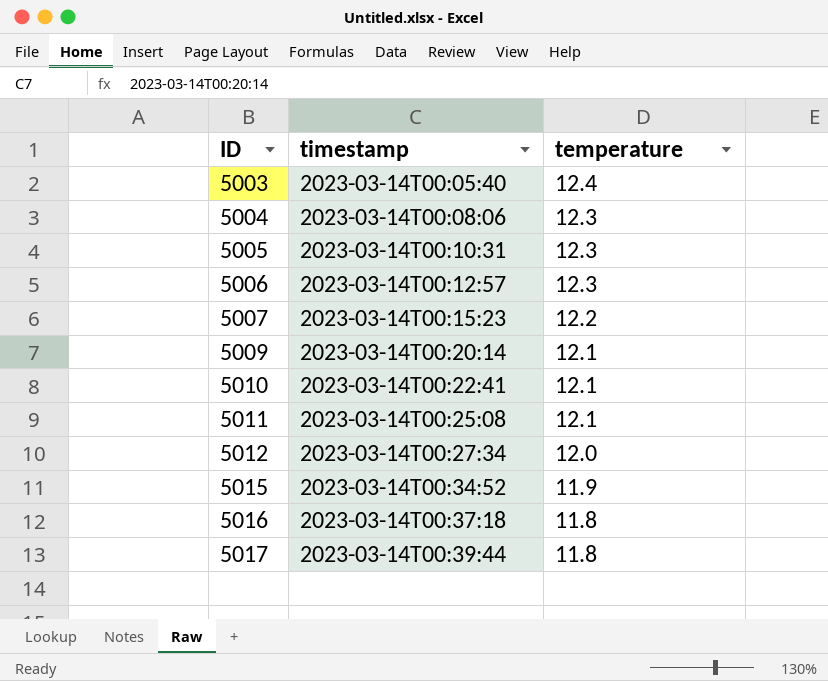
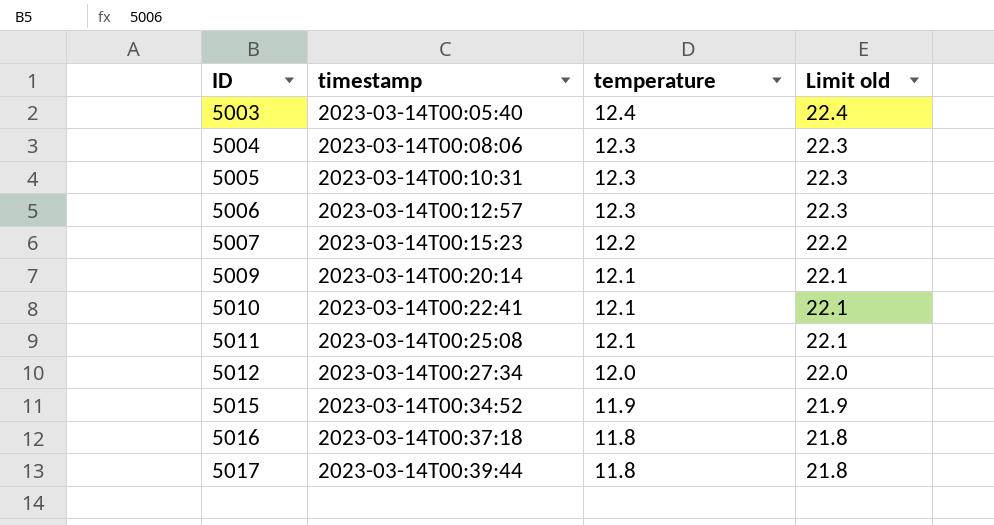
column Limit old | formula: none -> [temperature] + 10

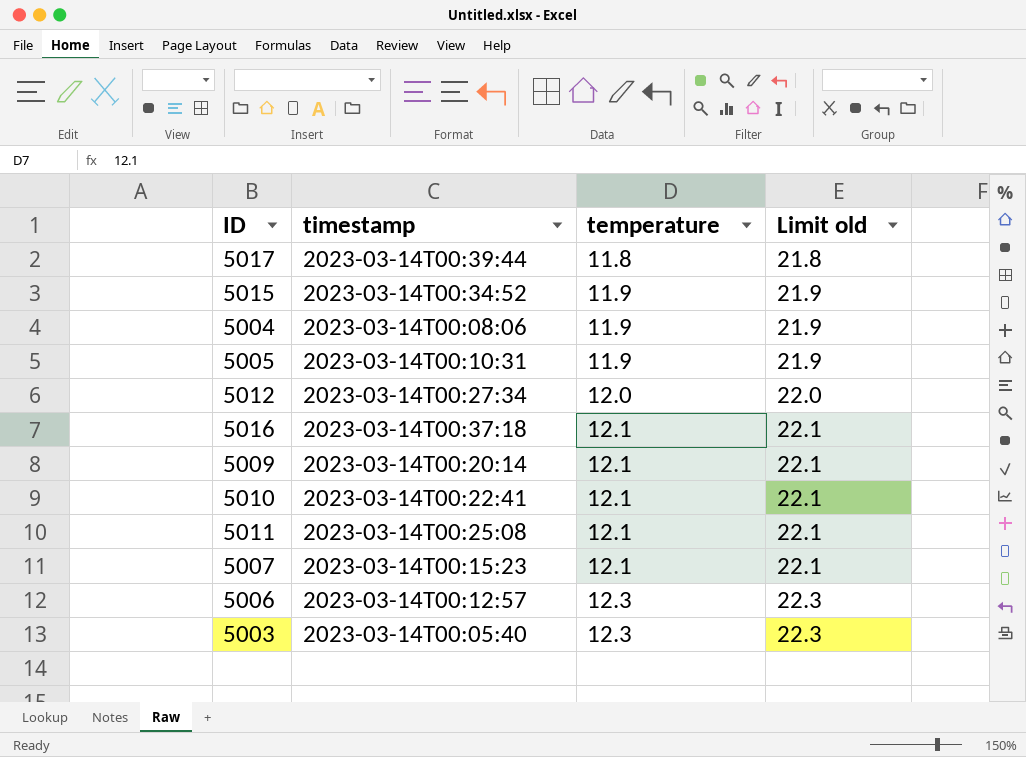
row order: ID ascending -> temperature ascending
5004 | temperature: 12.3 -> 11.9
5004 | Limit old: 22.3 -> 21.9
5005 | temperature: 12.3 -> 11.9
5005 | Limit old: 22.3 -> 21.9
5016 | temperature: 11.8 -> 12.1
5016 | Limit old: 21.8 -> 22.1
5007 | temperature: 12.2 -> 12.1
5007 | Limit old: 22.2 -> 22.1
5003 | temperature: 12.4 -> 12.3
5003 | Limit old: 22.4 -> 22.3

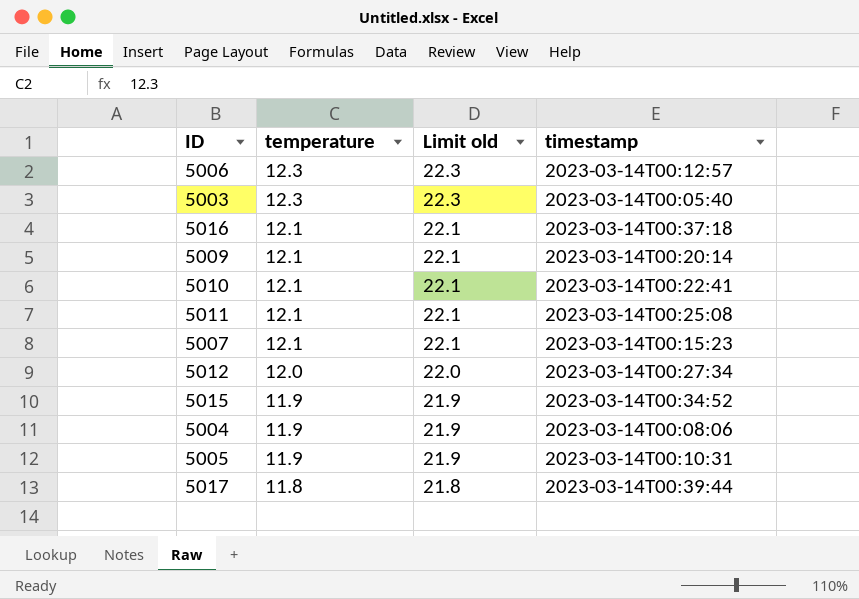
row order: temperature ascending -> temperature descending
column timestamp | position: 2 -> 4

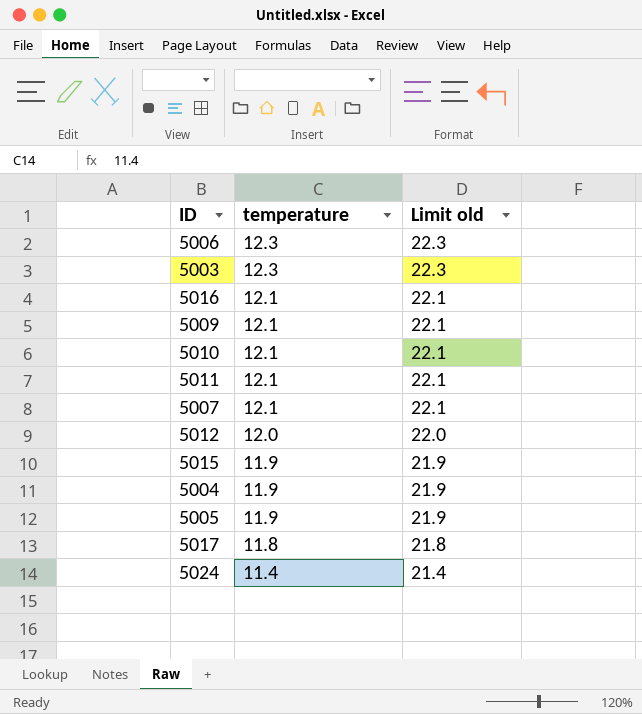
column timestamp | position: 4 -> none
row 5024: none -> 11.4 | 21.4

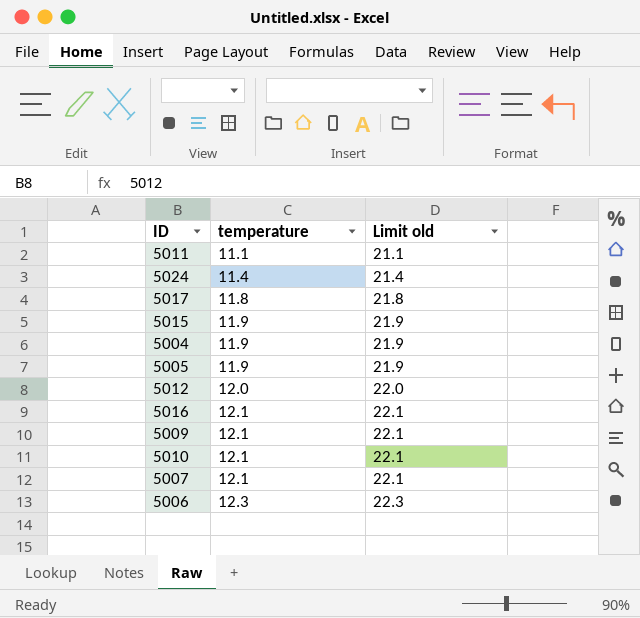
row order: temperature descending -> temperature ascending
row 5003: 12.3 | 22.3 -> none
5011 | temperature: 12.1 -> 11.1
5011 | Limit old: 22.1 -> 21.1

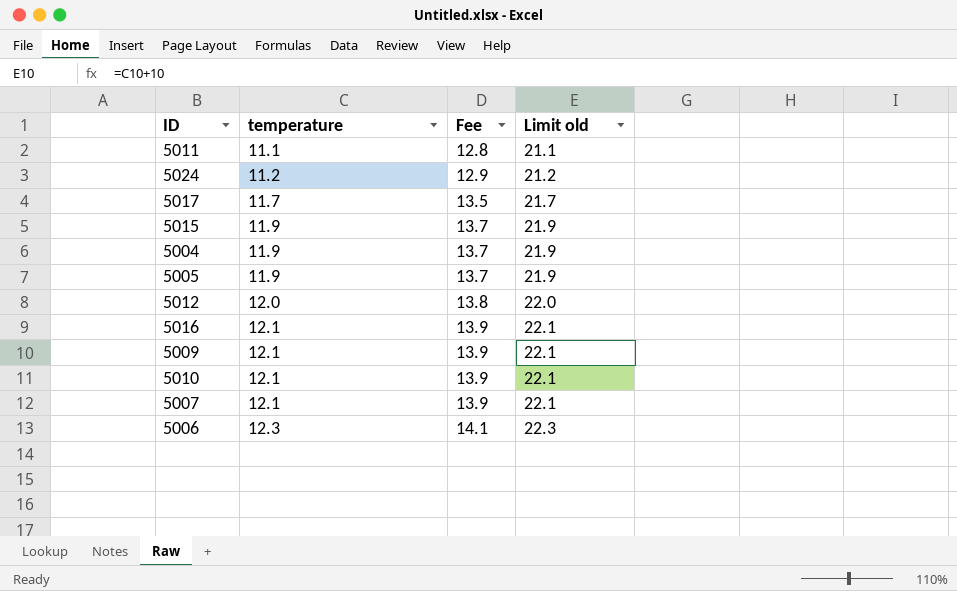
column Fee | formula: none -> [temperature] * 1.15
5024 | temperature: 11.4 -> 11.2
5024 | Limit old: 21.4 -> 21.2
5017 | temperature: 11.8 -> 11.7
5017 | Limit old: 21.8 -> 21.7

